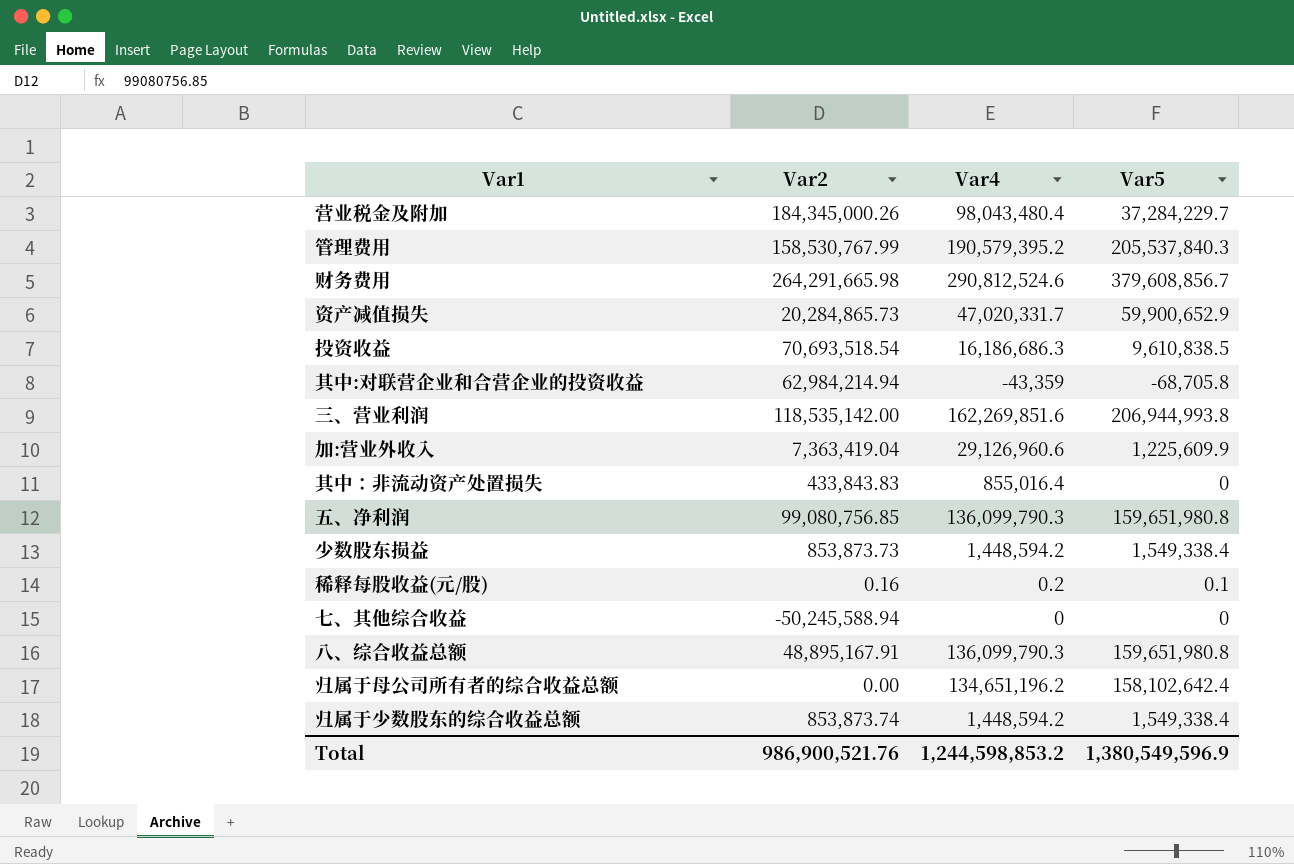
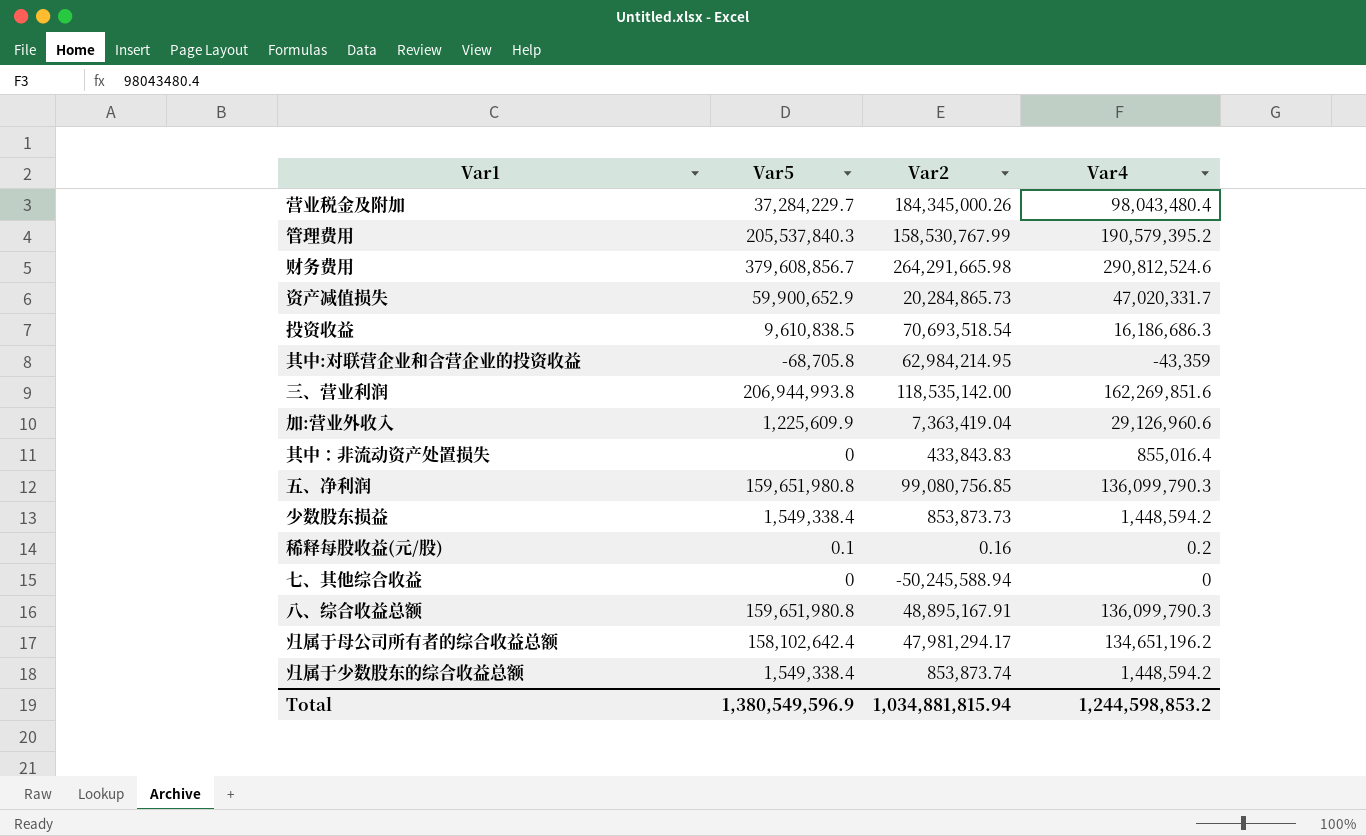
column Var5 | position: 4 -> 2
其中:对联营企业和合营企业的投资收益 | Var2: 62,984,214.94 -> 62,984,214.95
归属于母公司所有者的综合收益总额 | Var2: 0.00 -> 47,981,294.17
Total | Var2: 986,900,521.76 -> 1,034,881,815.94

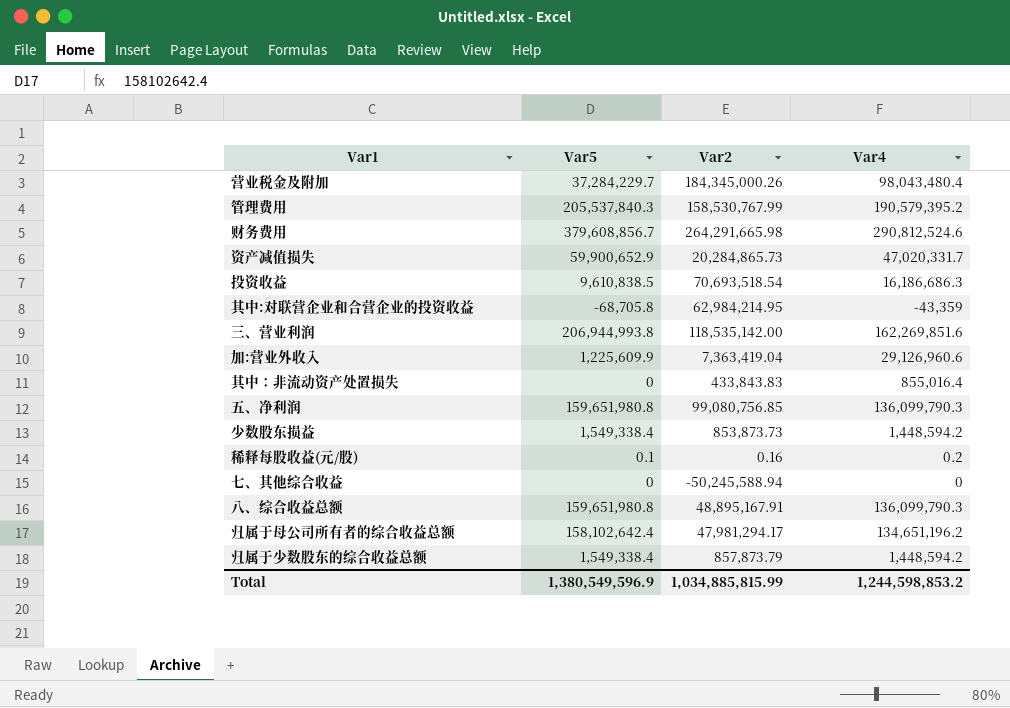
归属于少数股东的综合收益总额 | Var2: 853,873.74 -> 857,873.79
Total | Var2: 1,034,881,815.94 -> 1,034,885,815.99

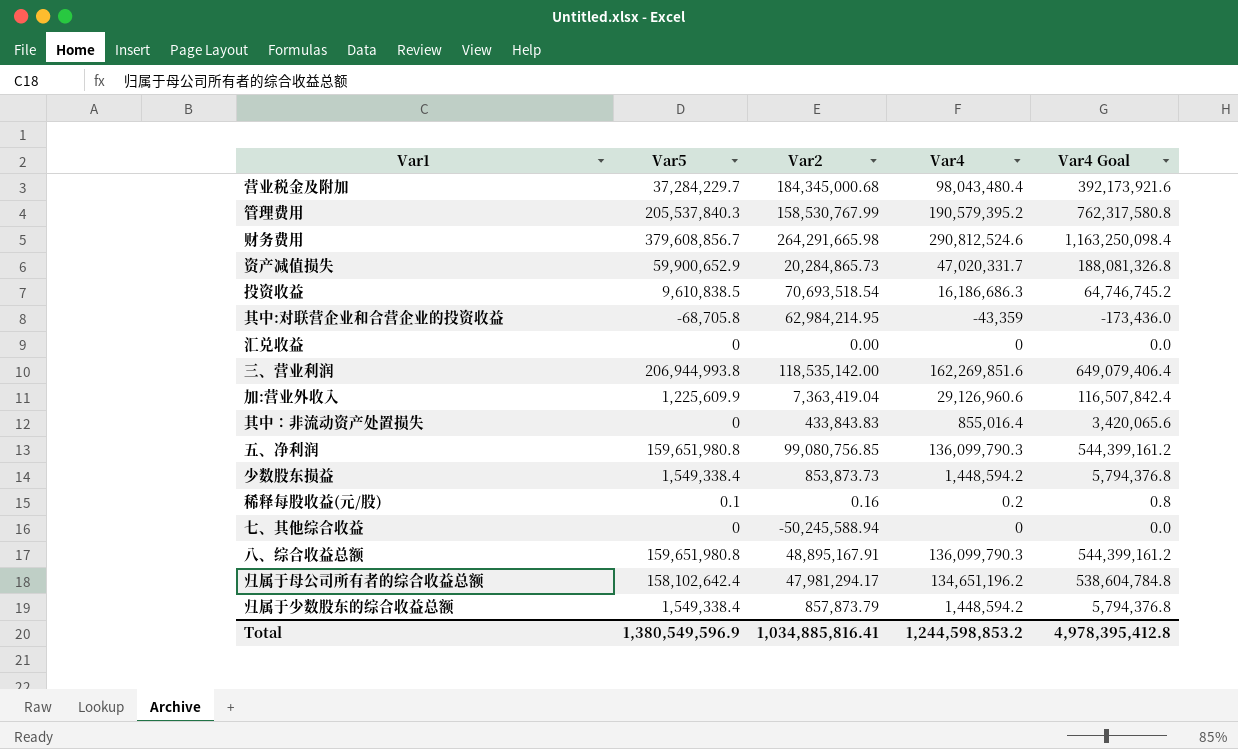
column Var4 Goal | formula: none -> [Var4] * 4
营业税金及附加 | Var2: 184,345,000.26 -> 184,345,000.68
row 汇兑收益: none -> 0 | 0.00 | 0 | 0.0
Total | Var2: 1,034,885,815.99 -> 1,034,885,816.41

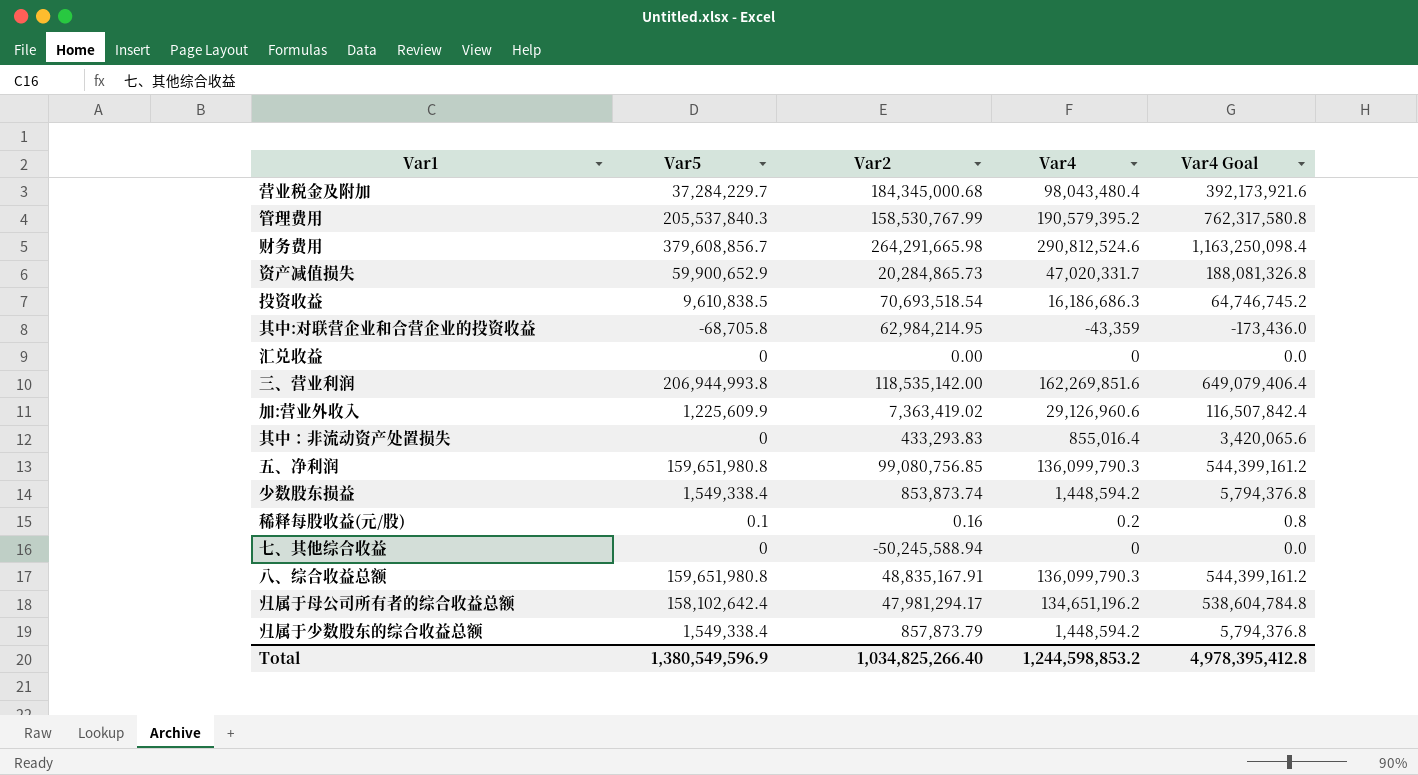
加:营业外收入 | Var2: 7,363,419.04 -> 7,363,419.02
其中：非流动资产处置损失 | Var2: 433,843.83 -> 433,293.83
少数股东损益 | Var2: 853,873.73 -> 853,873.74
八、综合收益总额 | Var2: 48,895,167.91 -> 48,835,167.91
Total | Var2: 1,034,885,816.41 -> 1,034,825,266.40

